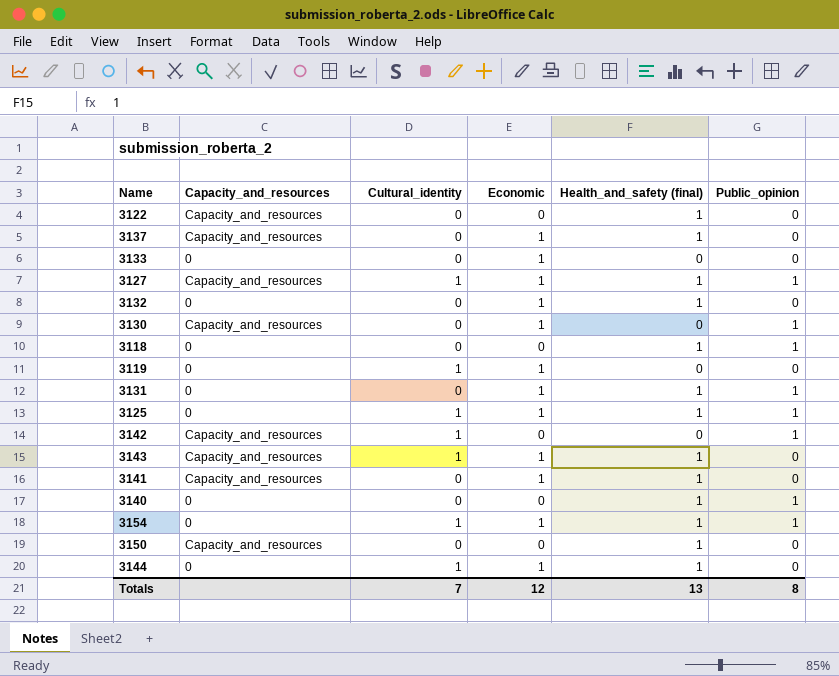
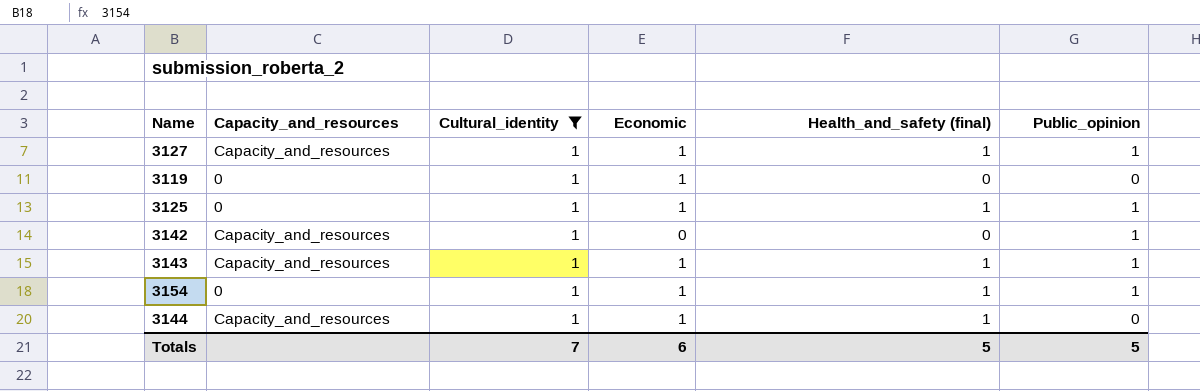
filter: none -> Cultural_identity = 1
3143 | Public_opinion: 0 -> 1
3144 | Capacity_and_resources: 0 -> Capacity_and_resources
Totals | Economic: 12 -> 6
Totals | Health_and_safety (final): 13 -> 5
Totals | Public_opinion: 8 -> 5

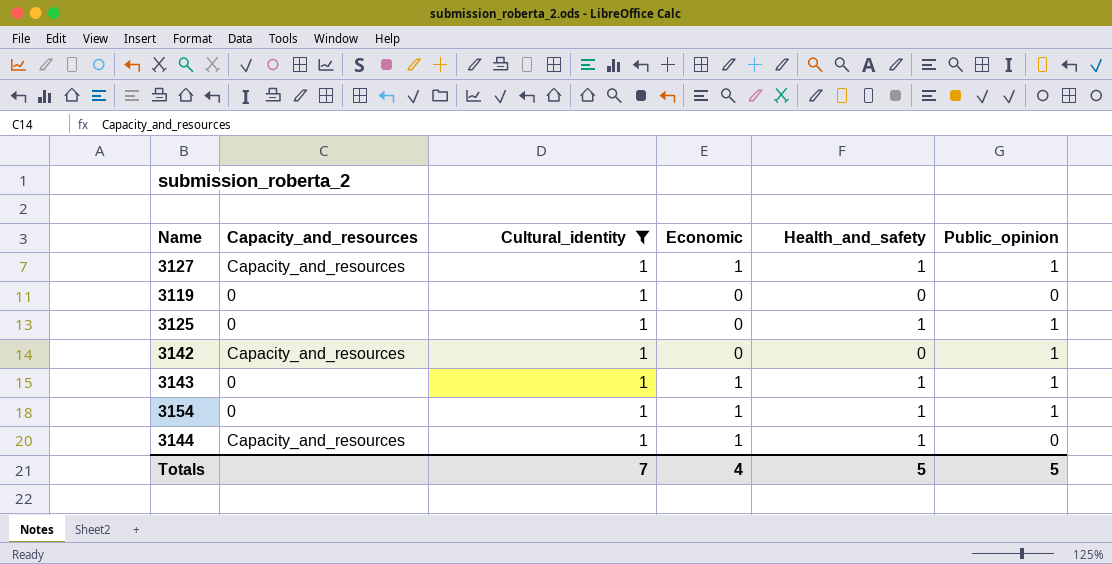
column name: Health_and_safety (final) -> Health_and_safety
3119 | Economic: 1 -> 0
3125 | Economic: 1 -> 0
3143 | Capacity_and_resources: Capacity_and_resources -> 0
Totals | Economic: 6 -> 4

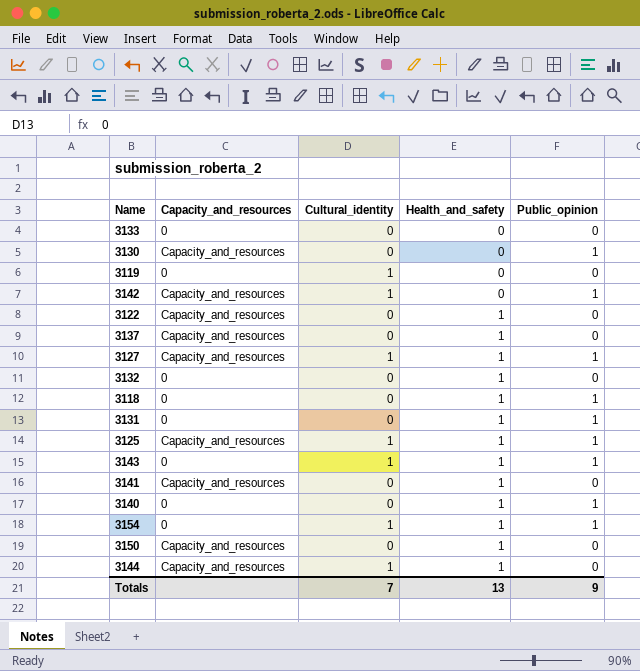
filter: Cultural_identity = 1 -> none
row order: none -> Health_and_safety ascending
column Economic | position: 4 -> none
3125 | Capacity_and_resources: 0 -> Capacity_and_resources
Totals | Health_and_safety: 5 -> 13
Totals | Public_opinion: 5 -> 9

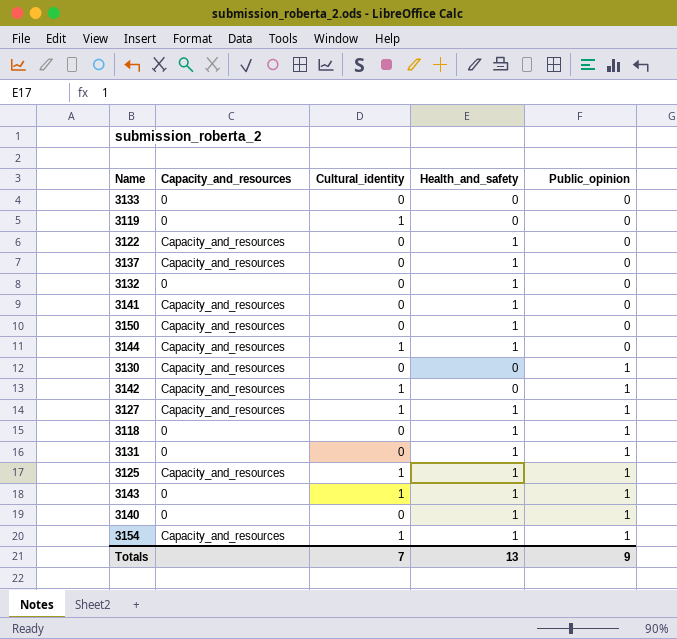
row order: Health_and_safety ascending -> Public_opinion ascending
3154 | Capacity_and_resources: 0 -> Capacity_and_resources

